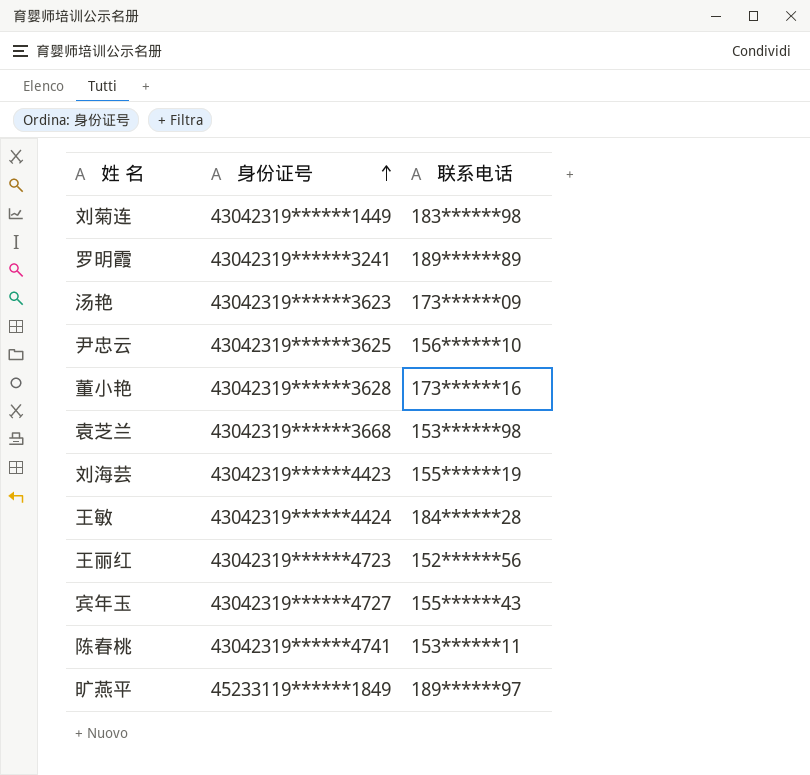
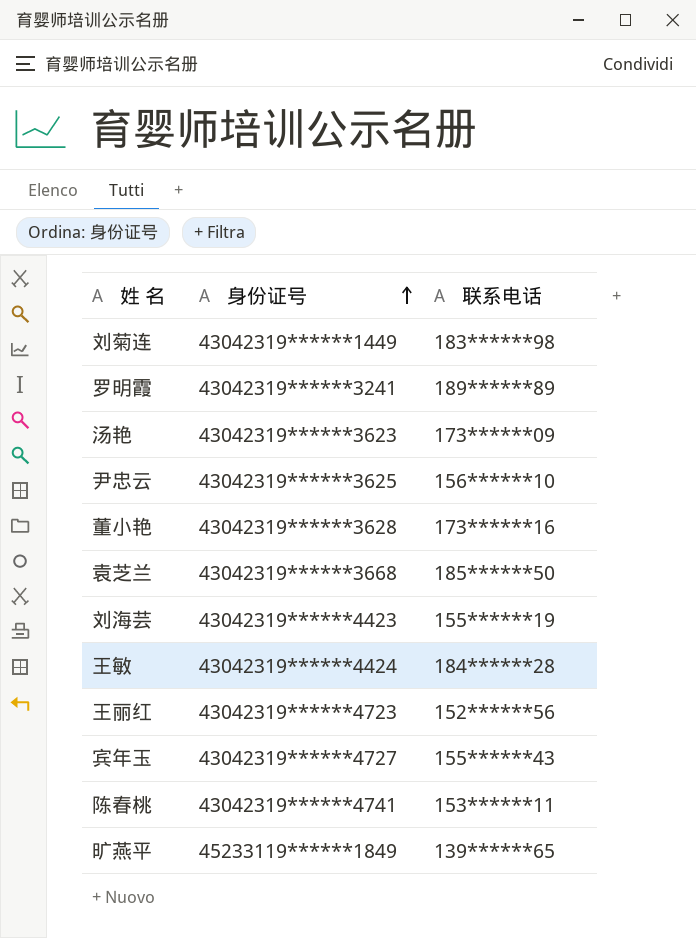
袁芝兰 | 联系电话: 153******98 -> 185******50
旷燕平 | 联系电话: 189******97 -> 139******65

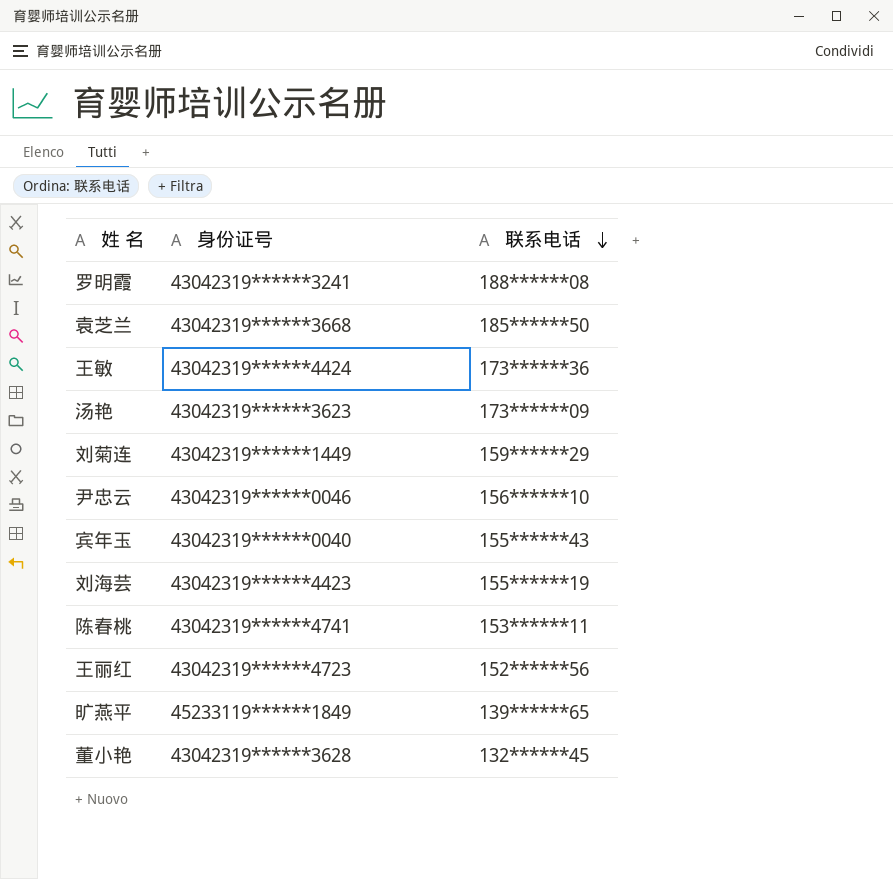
row order: 身份证号 ascending -> 联系电话 descending
罗明霞 | 联系电话: 189******89 -> 188******08
王敏 | 联系电话: 184******28 -> 173******36
刘菊连 | 联系电话: 183******98 -> 159******29
尹忠云 | 身份证号: 43042319******3625 -> 43042319******0046
宾年玉 | 身份证号: 43042319******4727 -> 43042319******0040
董小艳 | 联系电话: 173******16 -> 132******45

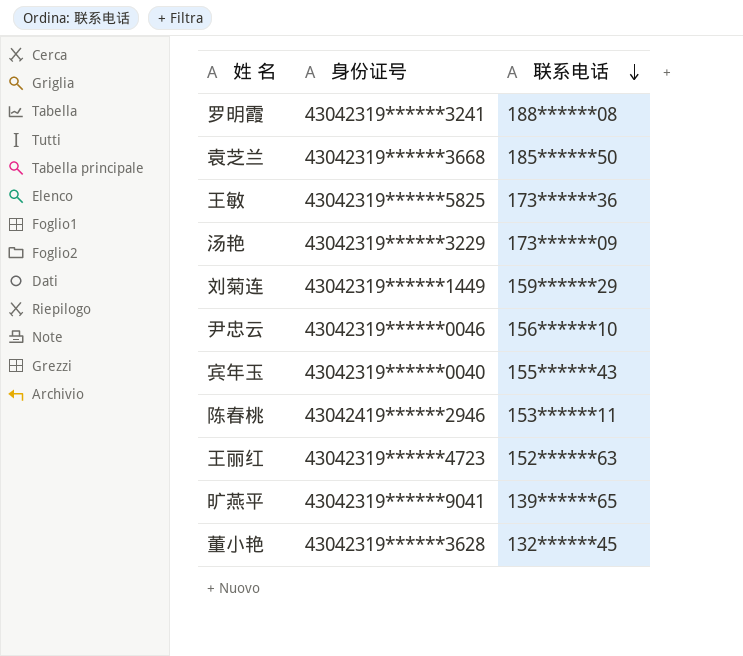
row 刘海芸: 43042319******4423 | 155******19 -> none
王敏 | 身份证号: 43042319******4424 -> 43042319******5825
汤艳 | 身份证号: 43042319******3623 -> 43042319******3229
陈春桃 | 身份证号: 43042319******4741 -> 43042419******2946
王丽红 | 联系电话: 152******56 -> 152******63
旷燕平 | 身份证号: 45233119******1849 -> 43042319******9041

